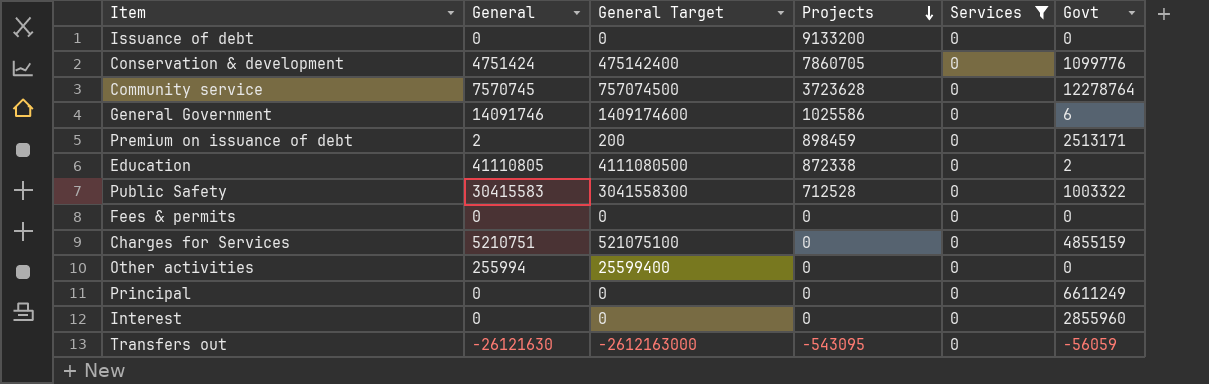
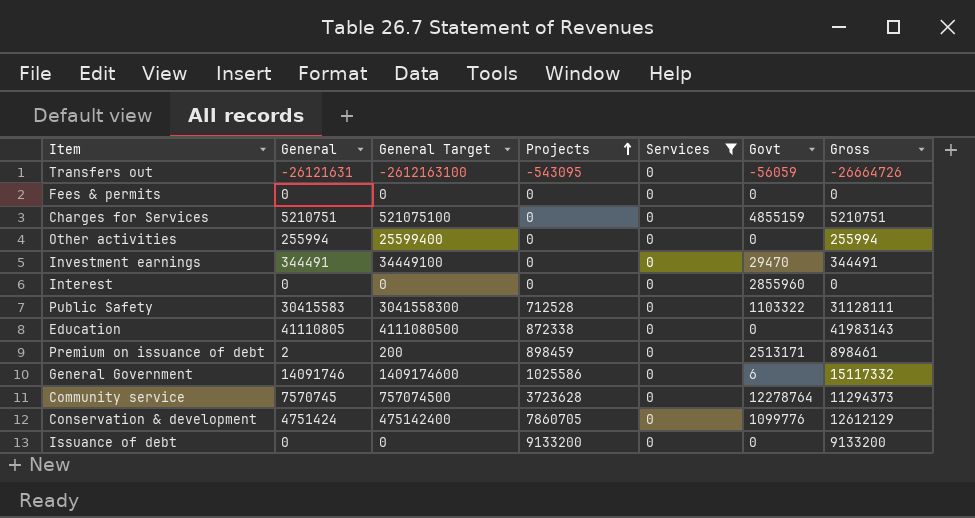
row order: Projects descending -> Projects ascending
column Gross | formula: none -> [General] + [Projects]
row Principal: 0 | 0 | 0 | 0 | 6611249 -> none
Transfers out | General: -26121630 -> -26121631
Transfers out | General Target: -2612163000 -> -2612163100
row Investment earnings: none -> 344491 | 34449100 | 0 | 0 | 29470 | 344491
Public Safety | Govt: 1003322 -> 1103322
Education | Govt: 2 -> 0

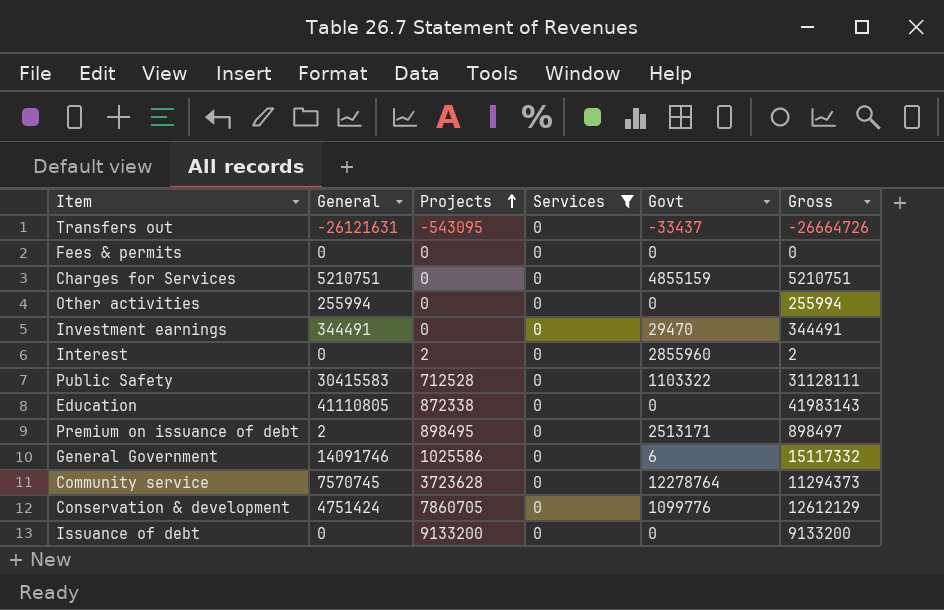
column General Target | formula: [General] * 100 -> none
Transfers out | Govt: -56059 -> -33437
Interest | Projects: 0 -> 2
Interest | Gross: 0 -> 2
Premium on issuance of debt | Projects: 898459 -> 898495
Premium on issuance of debt | Gross: 898461 -> 898497

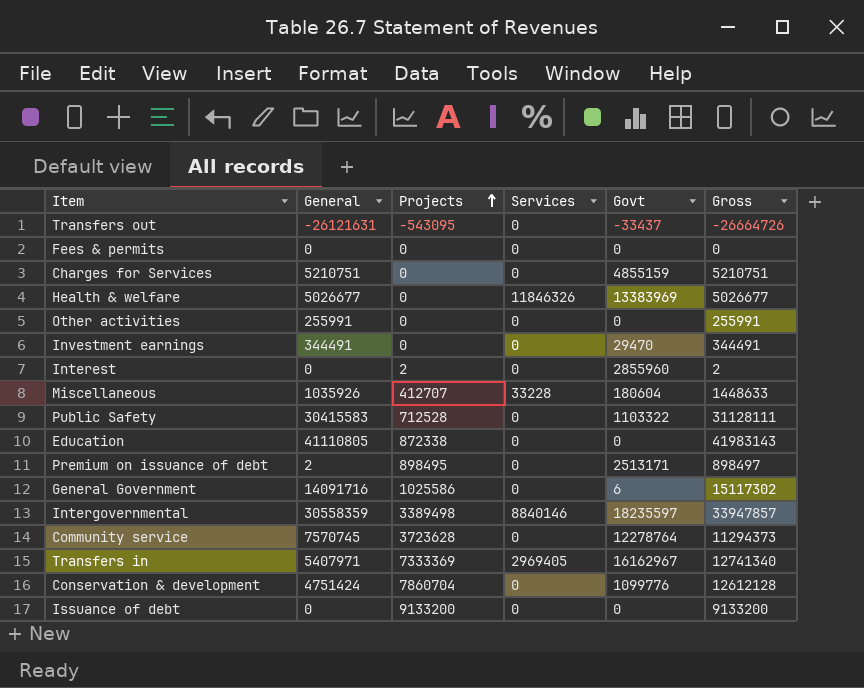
filter: Services = 0 -> none
Other activities | General: 255994 -> 255991
Other activities | Gross: 255994 -> 255991
General Government | General: 14091746 -> 14091716
General Government | Gross: 15117332 -> 15117302
Conservation & development | Projects: 7860705 -> 7860704
Conservation & development | Gross: 12612129 -> 12612128

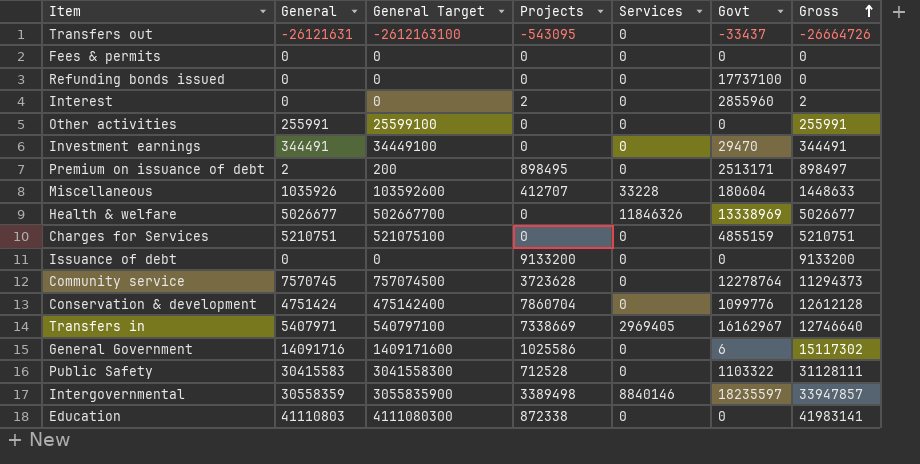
row order: Projects ascending -> Gross ascending
column General Target | formula: none -> [General] * 100
row Refunding bonds issued: none -> 0 | 0 | 0 | 0 | 17737100 | 0
Health & welfare | Govt: 13383969 -> 13338969
Transfers in | Projects: 7333369 -> 7338669
Transfers in | Gross: 12741340 -> 12746640
Education | General: 41110805 -> 41110803
Education | Gross: 41983143 -> 41983141

